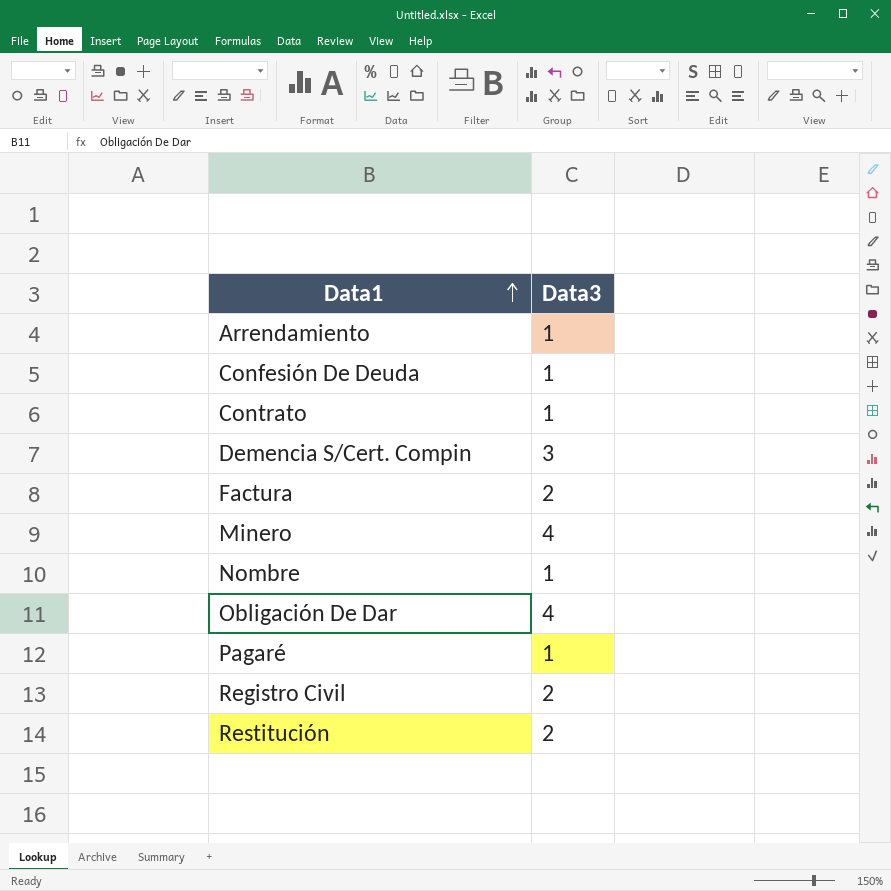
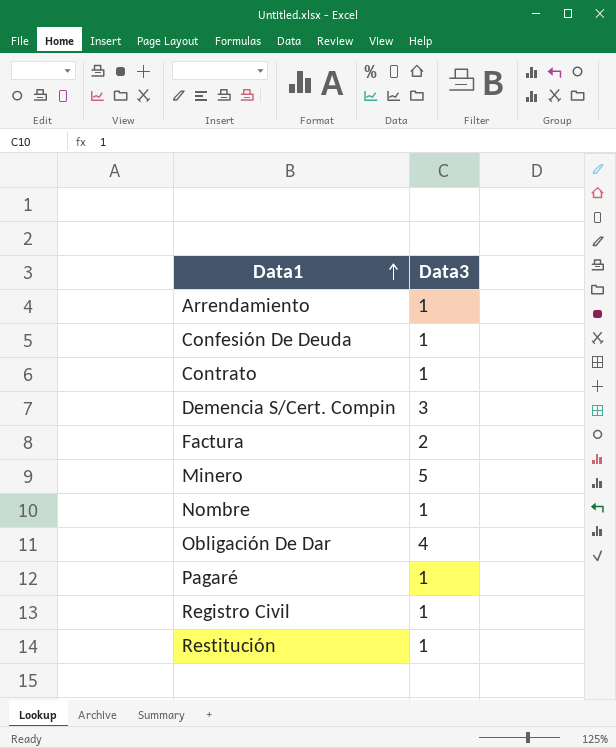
Minero | Data3: 4 -> 5
Registro Civil | Data3: 2 -> 1
Restitución | Data3: 2 -> 1

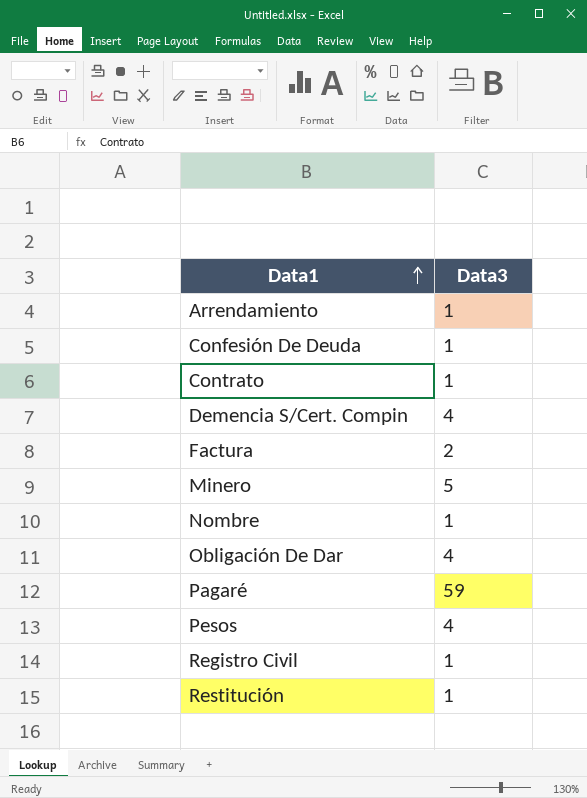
Demencia S/Cert. Compin | Data3: 3 -> 4
Pagaré | Data3: 1 -> 59
row Pesos: none -> 4

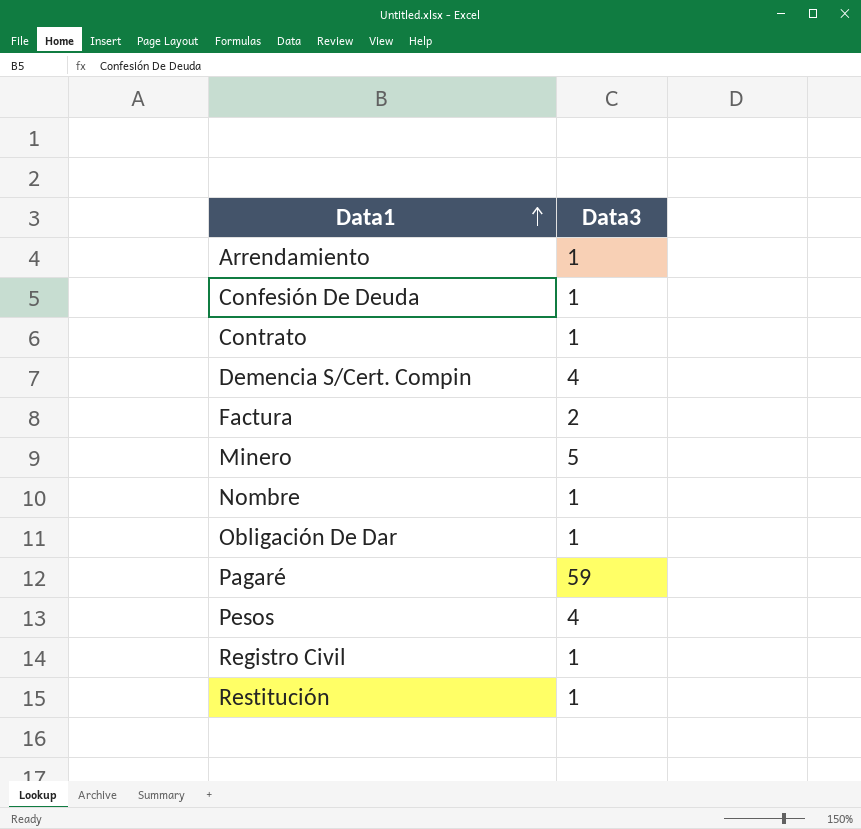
Obligación De Dar | Data3: 4 -> 1

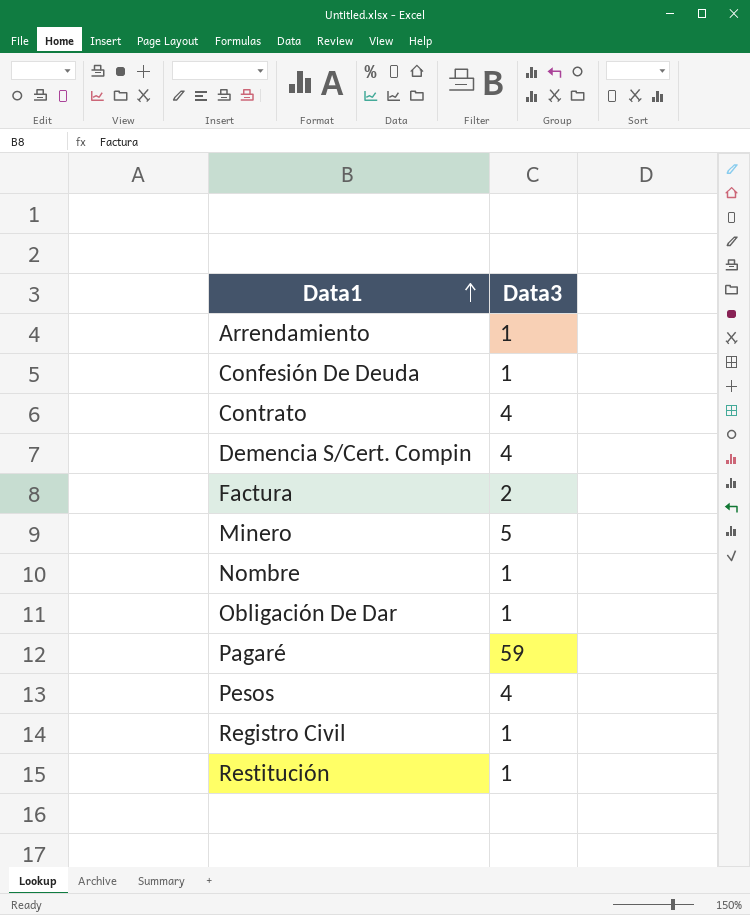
Contrato | Data3: 1 -> 4

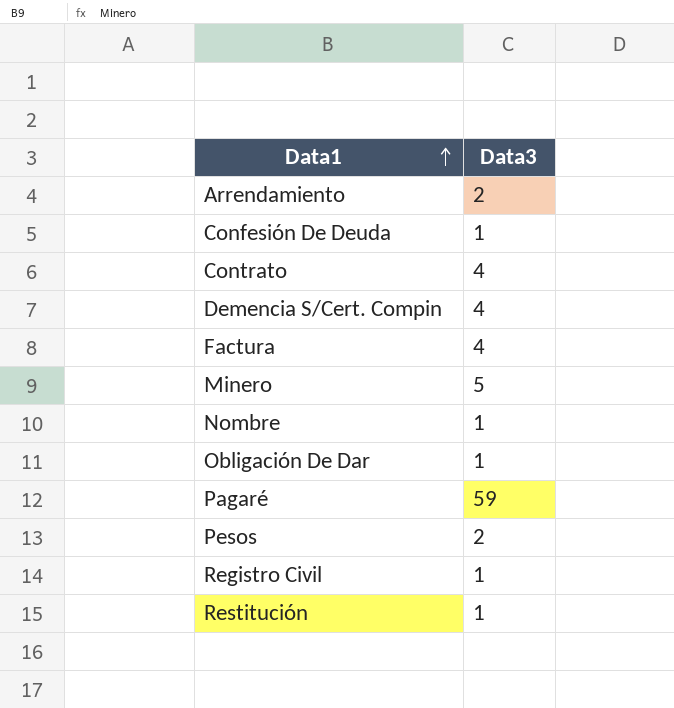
Arrendamiento | Data3: 1 -> 2
Factura | Data3: 2 -> 4
Pesos | Data3: 4 -> 2

